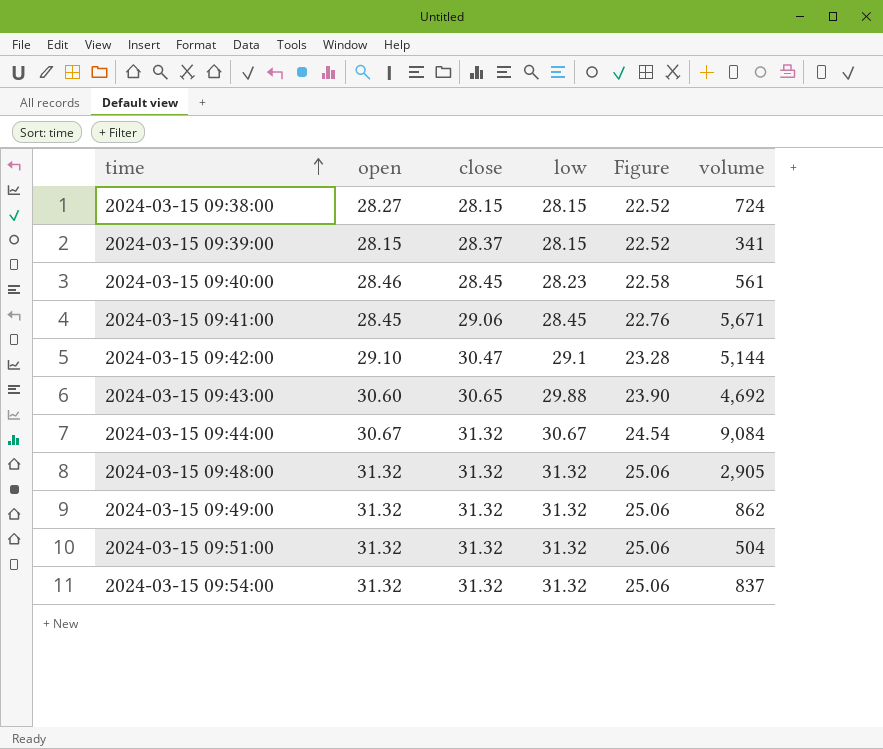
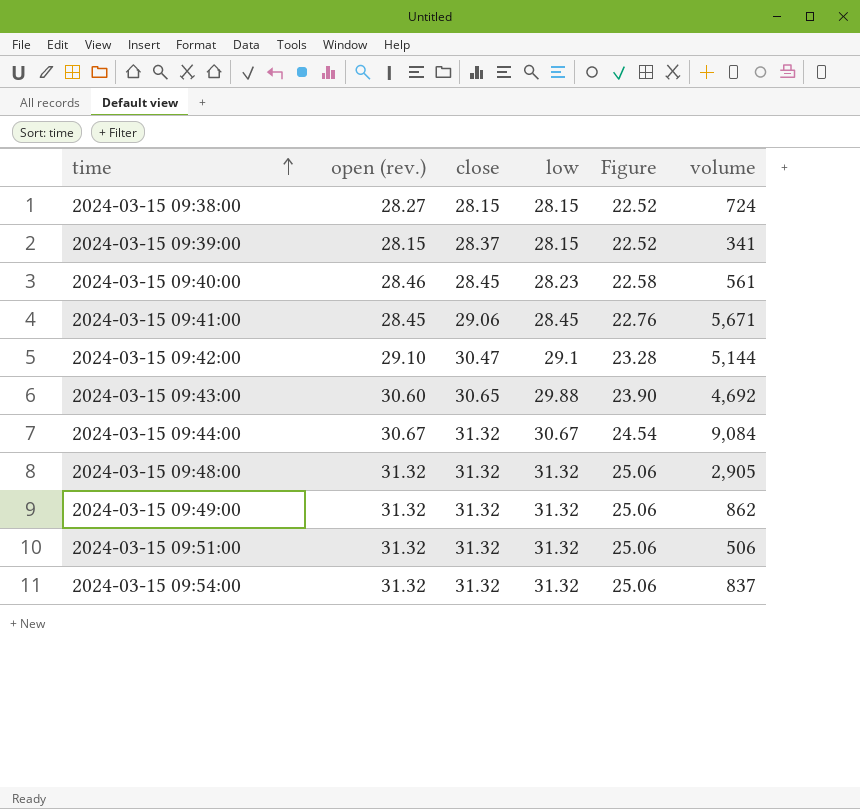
column name: open -> open (rev.)
2024-03-15 09:51:00 | volume: 504 -> 506

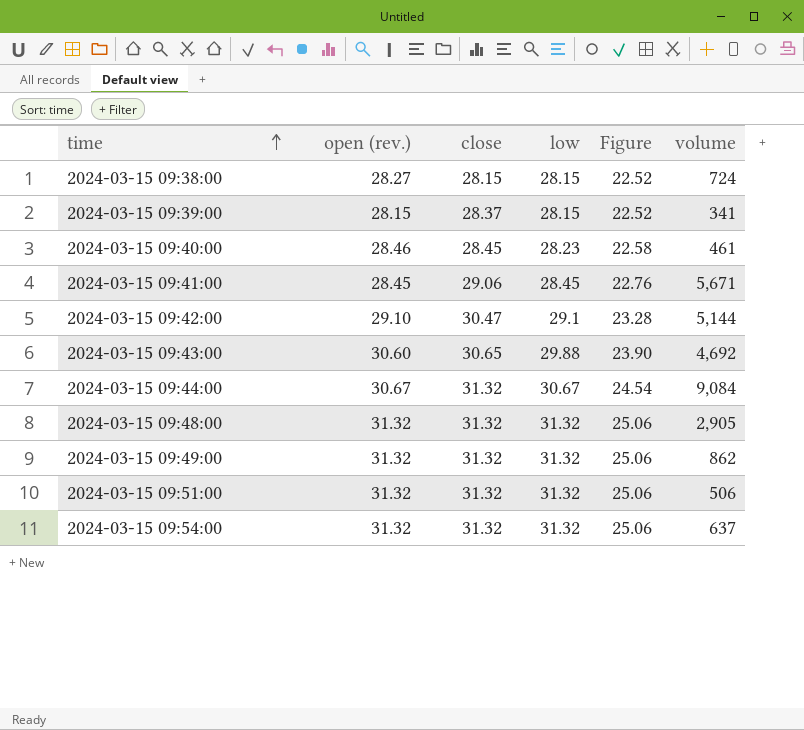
2024-03-15 09:40:00 | volume: 561 -> 461
2024-03-15 09:54:00 | volume: 837 -> 637

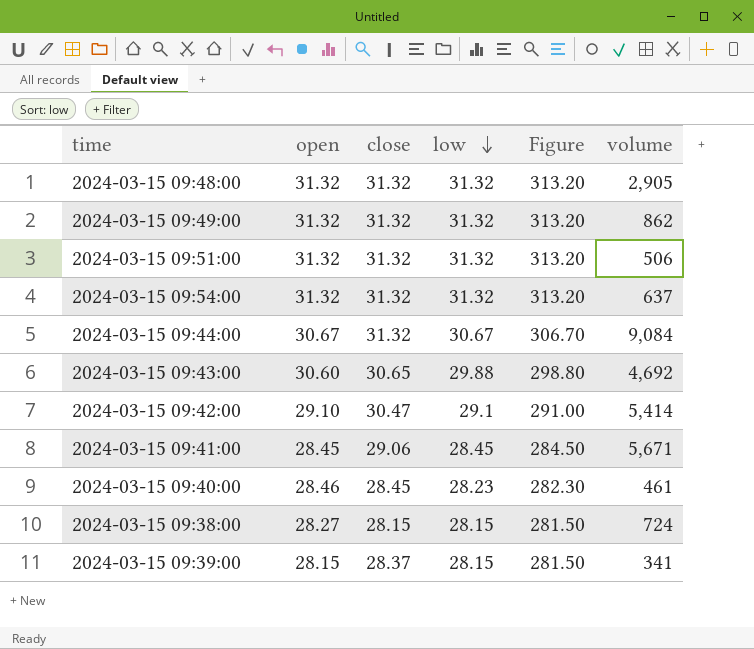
row order: time ascending -> low descending
column name: open (rev.) -> open
column Figure | formula: [low] * 0.8 -> [low] * 10
2024-03-15 09:42:00 | volume: 5,144 -> 5,414

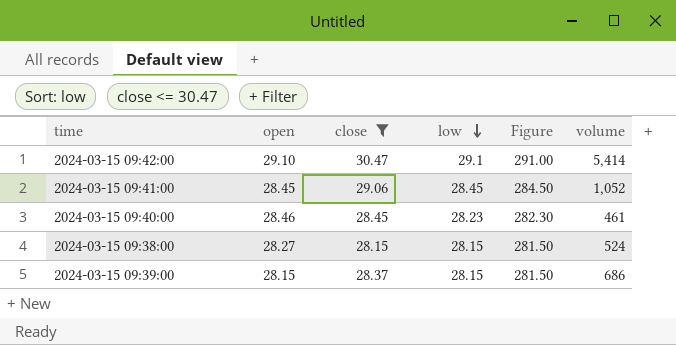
filter: none -> close <= 30.47
2024-03-15 09:41:00 | volume: 5,671 -> 1,052
2024-03-15 09:38:00 | volume: 724 -> 524
2024-03-15 09:39:00 | volume: 341 -> 686

